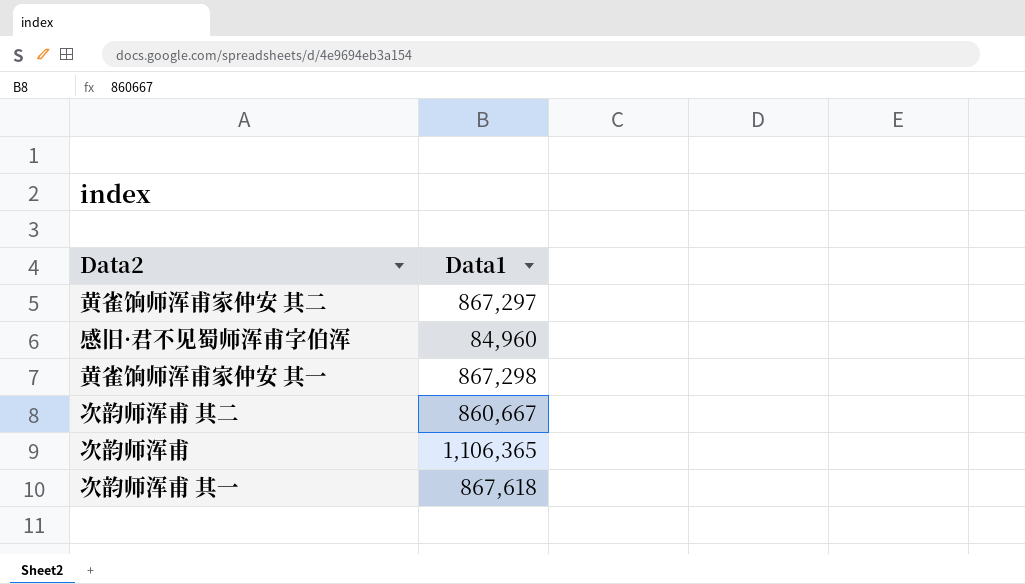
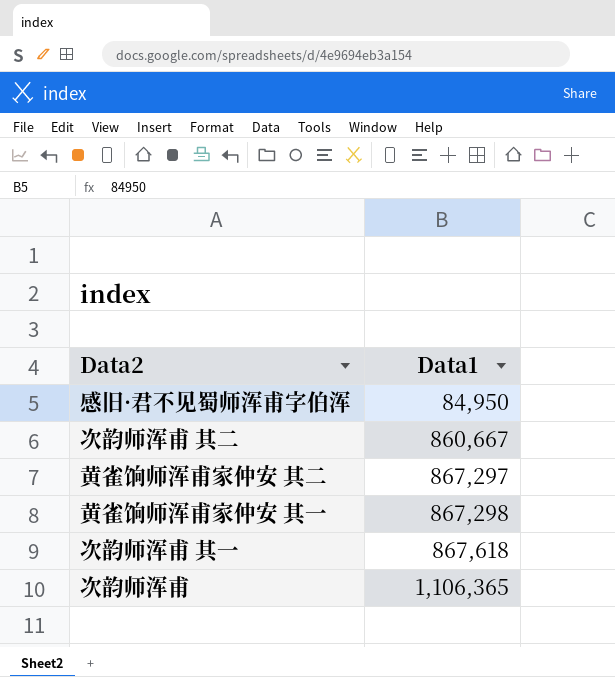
row order: none -> Data1 ascending
感旧·君不见蜀师浑甫字伯浑 | Data1: 84,960 -> 84,950

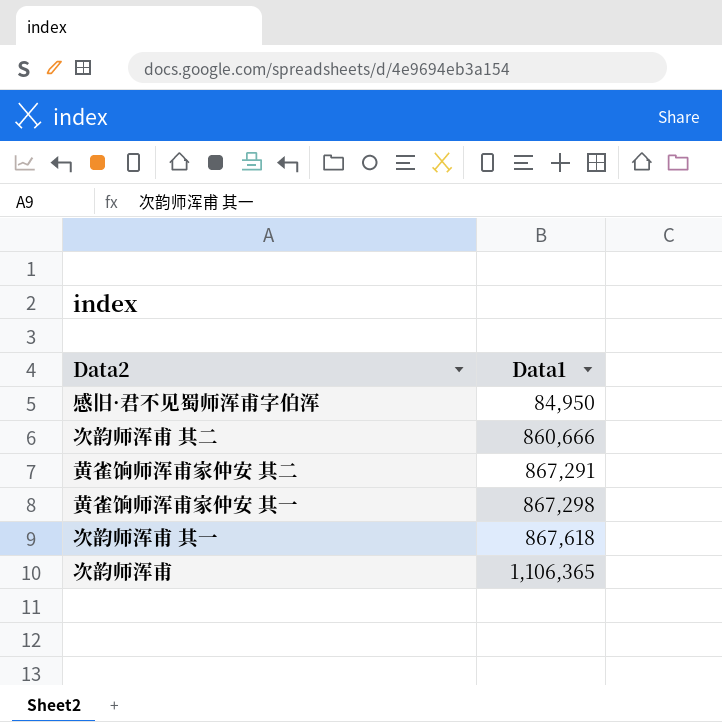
次韵师浑甫 其二 | Data1: 860,667 -> 860,666
黄雀饷师浑甫家仲安 其二 | Data1: 867,297 -> 867,291

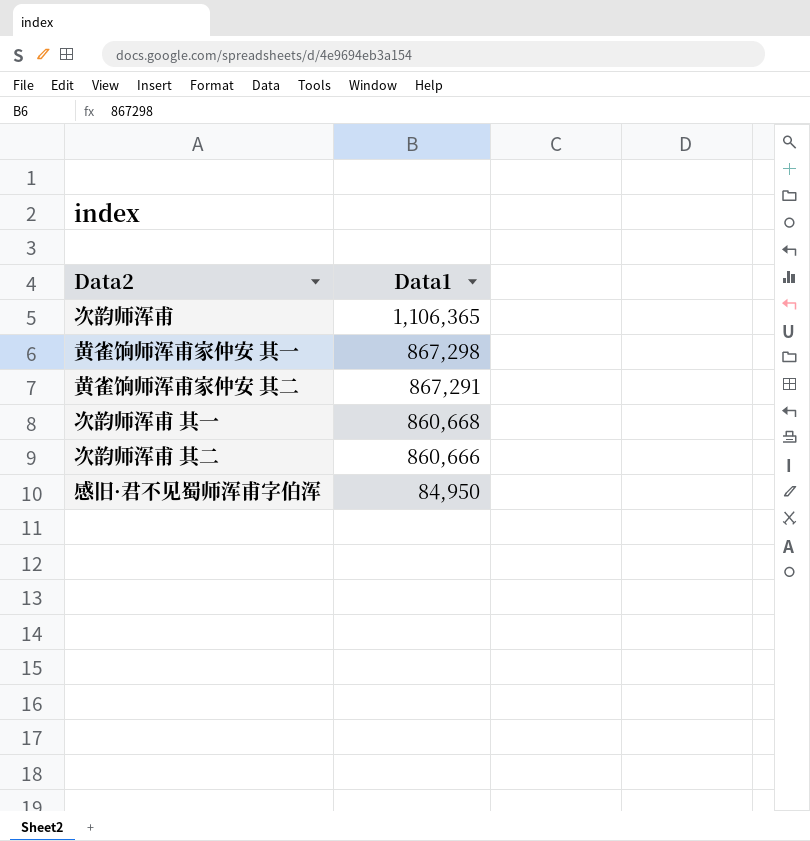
row order: Data1 ascending -> Data1 descending
次韵师浑甫 其一 | Data1: 867,618 -> 860,668

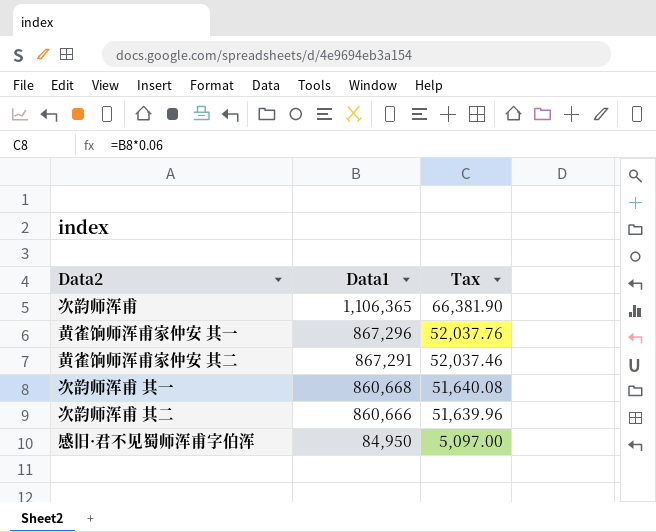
column Tax | formula: none -> [Data1] * 0.06
黄雀饷师浑甫家仲安 其一 | Data1: 867,298 -> 867,296

